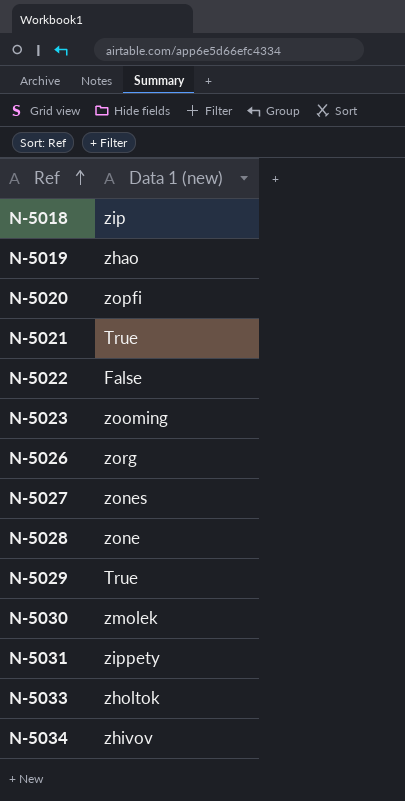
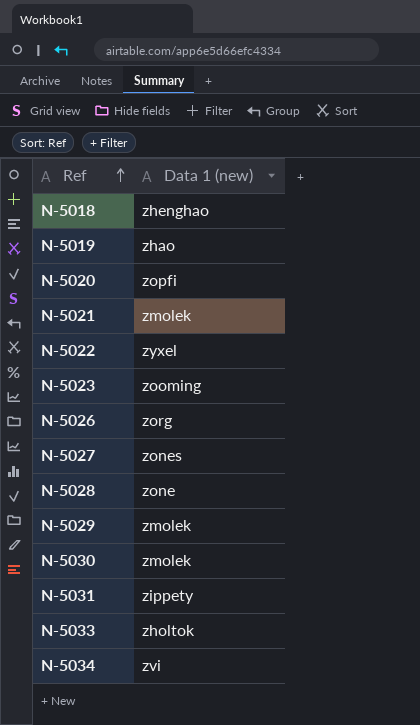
N-5018 | Data 1 (new): zip -> zhenghao
N-5021 | Data 1 (new): True -> zmolek
N-5022 | Data 1 (new): False -> zyxel
N-5029 | Data 1 (new): True -> zmolek
N-5034 | Data 1 (new): zhivov -> zvi

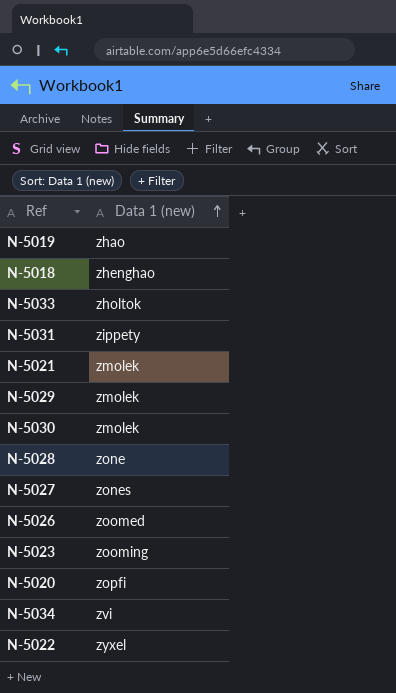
row order: Ref ascending -> Data 1 (new) ascending
N-5026 | Data 1 (new): zorg -> zoomed

